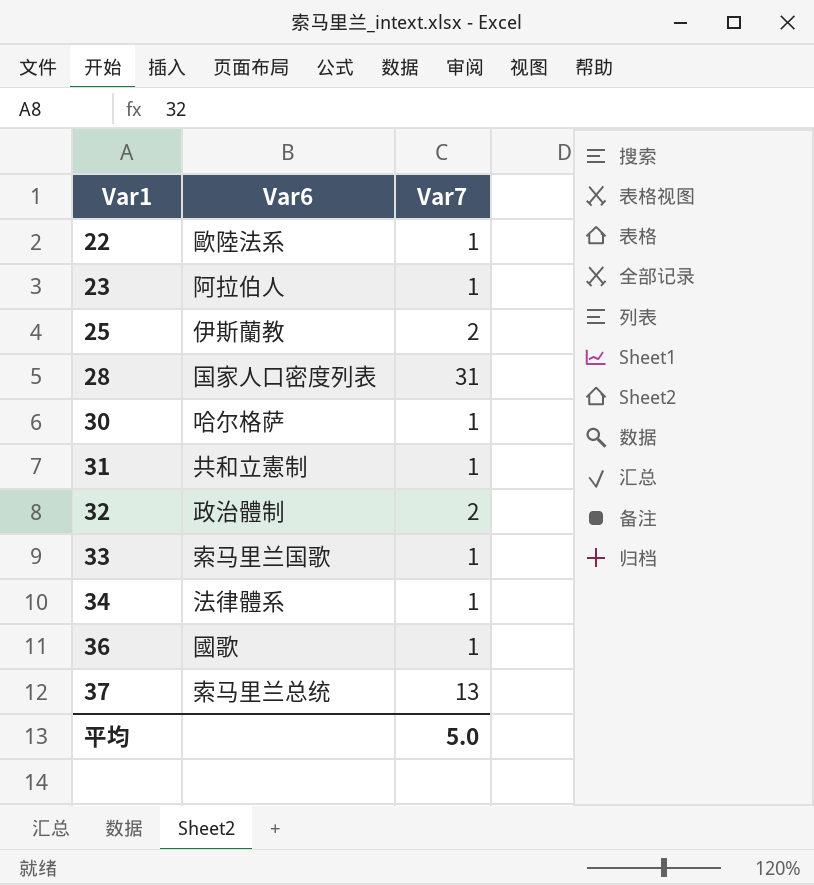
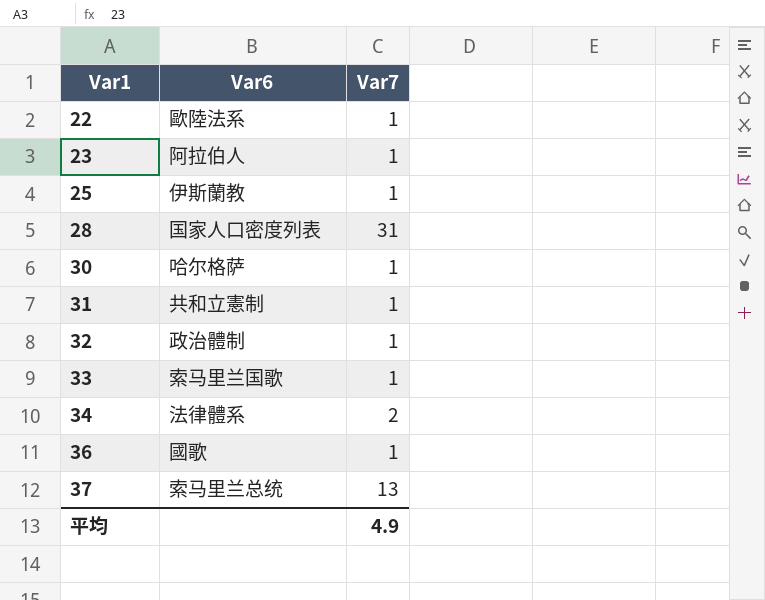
25 | Var7: 2 -> 1
32 | Var7: 2 -> 1
34 | Var7: 1 -> 2
平均 | Var7: 5.0 -> 4.9

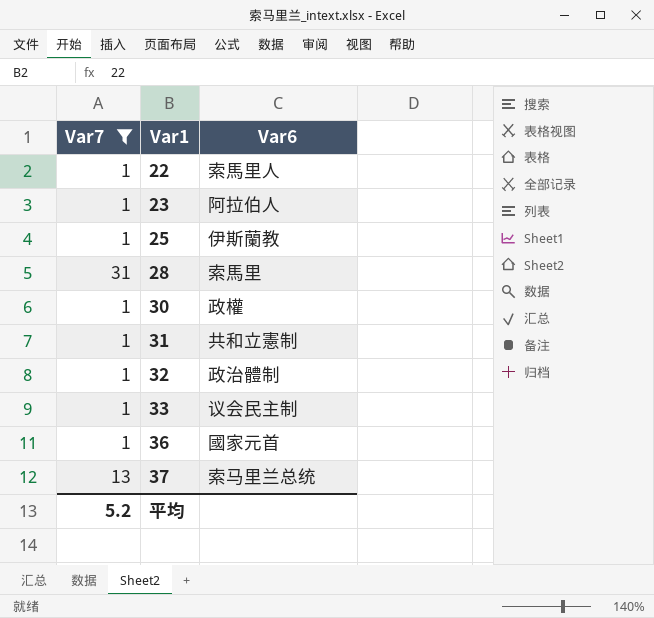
filter: none -> Var7 != 2
column Var7 | position: 3 -> 1
22 | Var6: 歐陸法系 -> 索馬里人
28 | Var6: 国家人口密度列表 -> 索馬里
30 | Var6: 哈尔格萨 -> 政權
33 | Var6: 索马里兰国歌 -> 议会民主制
36 | Var6: 國歌 -> 國家元首
平均 | Var7: 4.9 -> 5.2

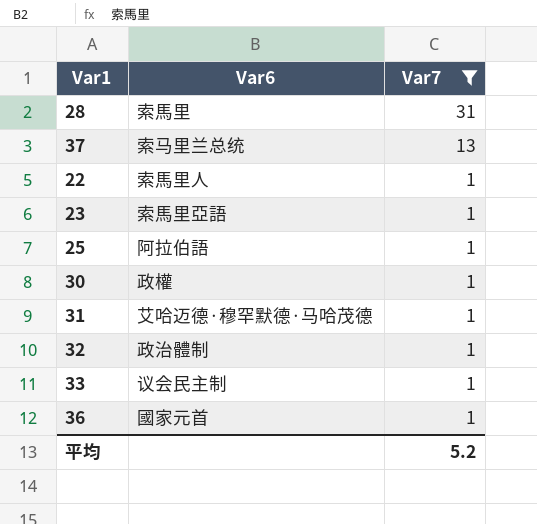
row order: Var1 ascending -> Var7 descending
column Var7 | position: 1 -> 3
23 | Var6: 阿拉伯人 -> 索馬里亞語
25 | Var6: 伊斯蘭教 -> 阿拉伯語
31 | Var6: 共和立憲制 -> 艾哈迈德·穆罕默德·马哈茂德

